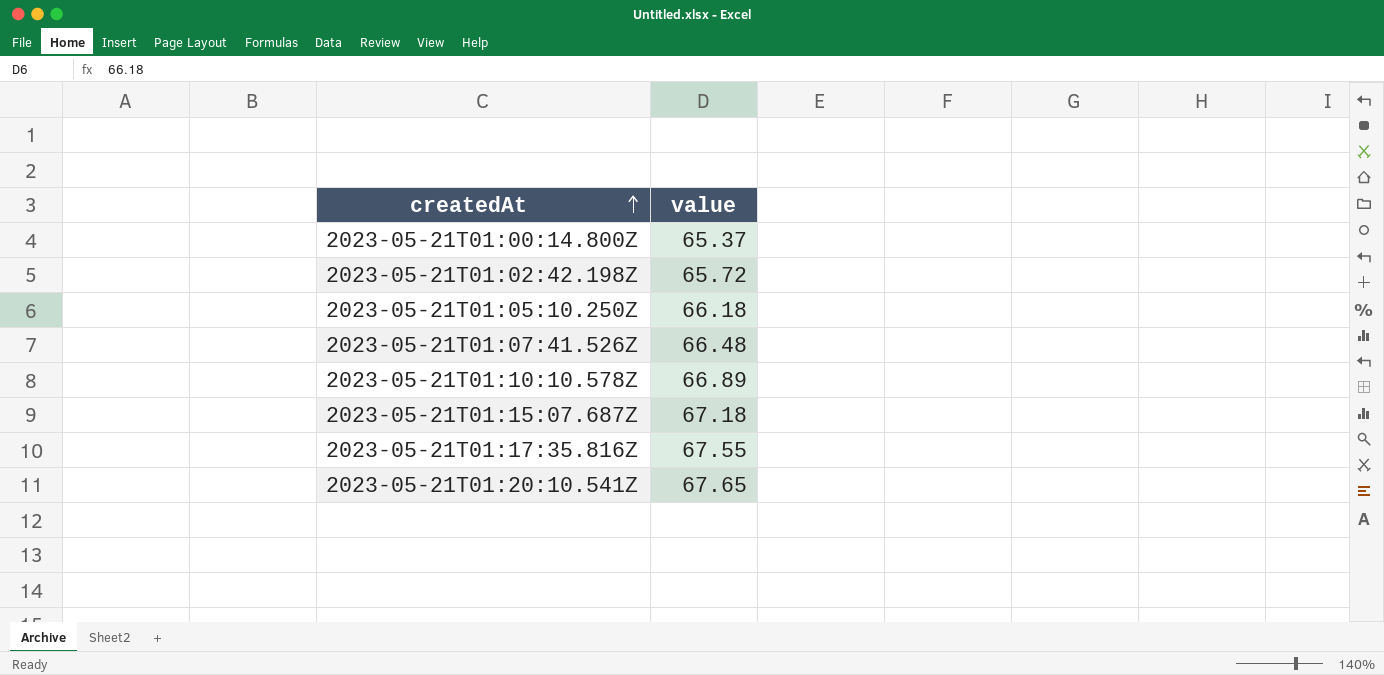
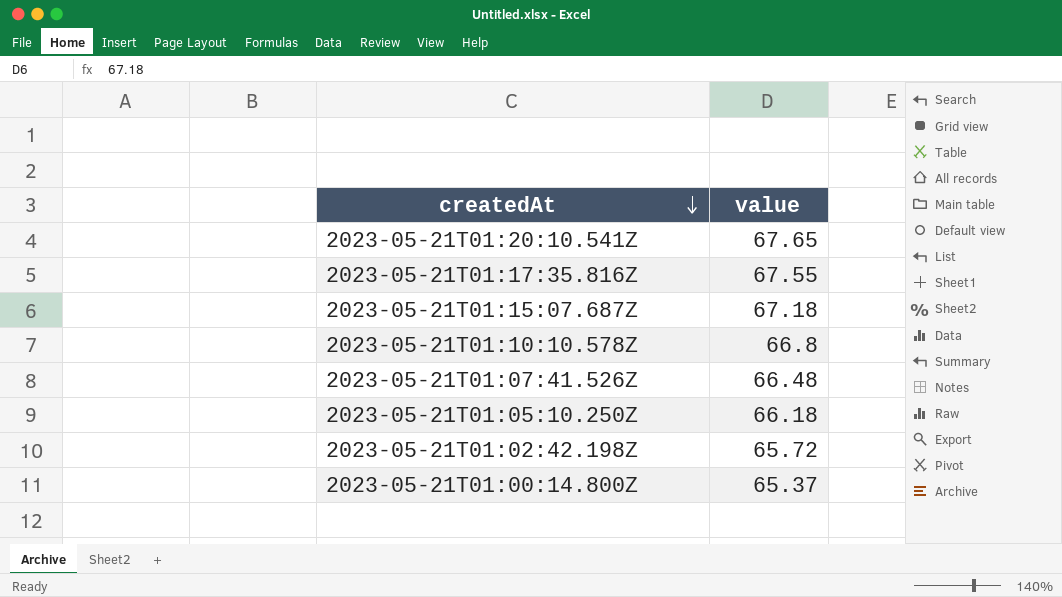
row order: createdAt ascending -> createdAt descending
2023-05-21T01:10:10.578Z | value: 66.89 -> 66.8

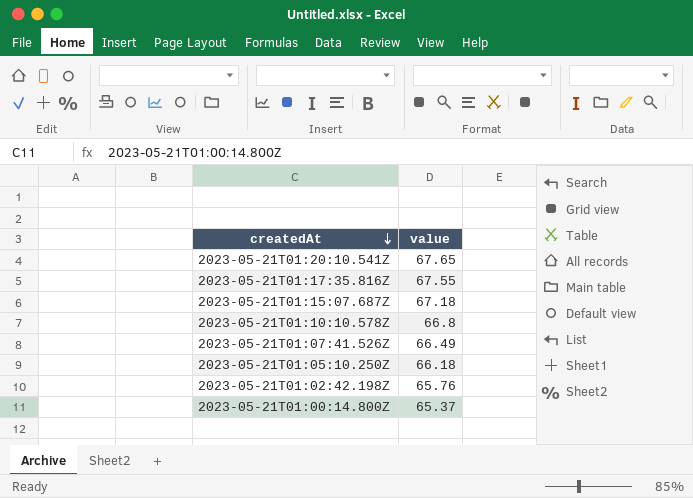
2023-05-21T01:07:41.526Z | value: 66.48 -> 66.49
2023-05-21T01:02:42.198Z | value: 65.72 -> 65.76

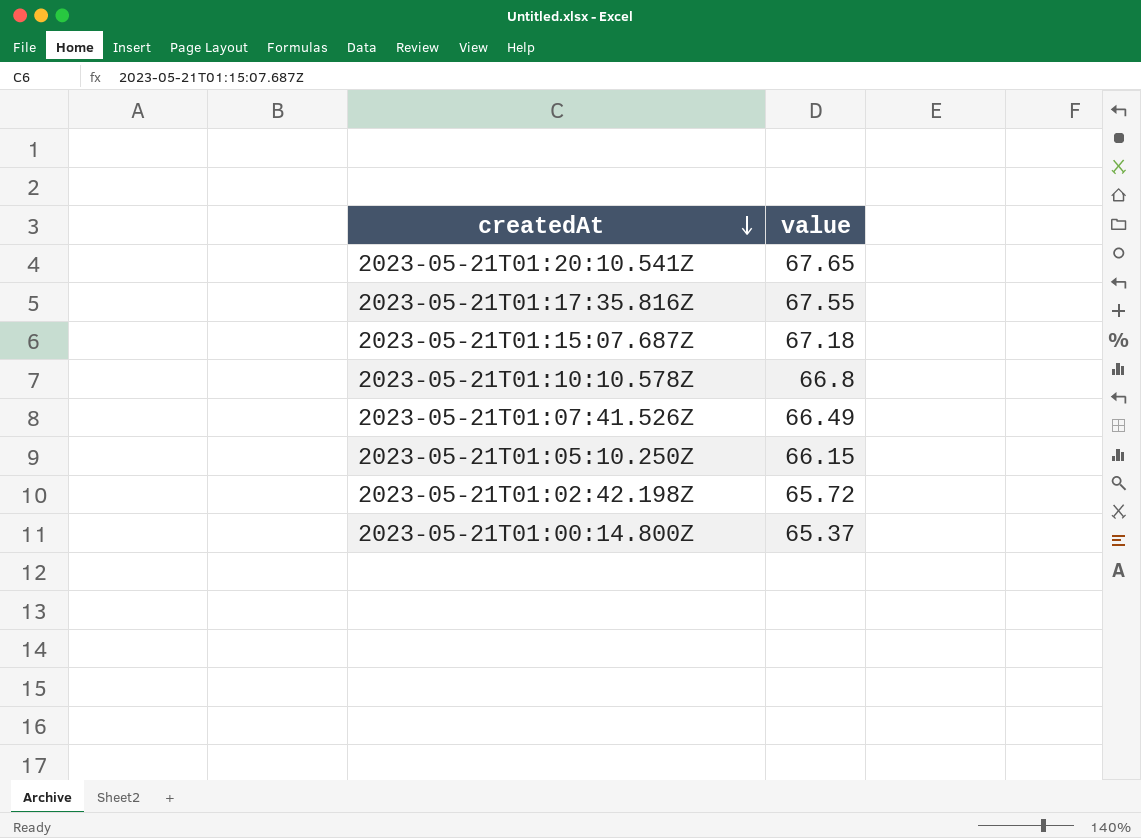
2023-05-21T01:05:10.250Z | value: 66.18 -> 66.15
2023-05-21T01:02:42.198Z | value: 65.76 -> 65.72

